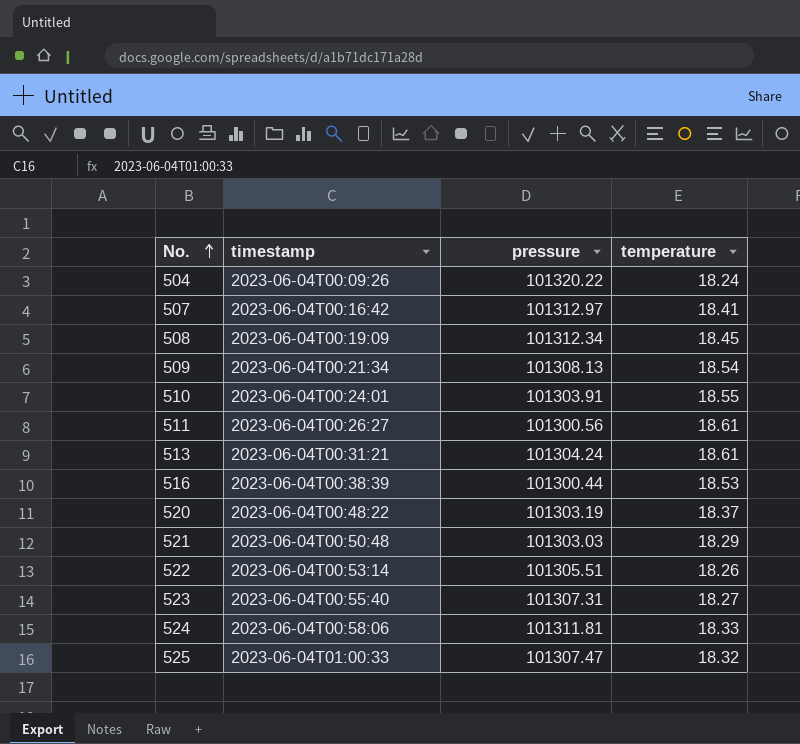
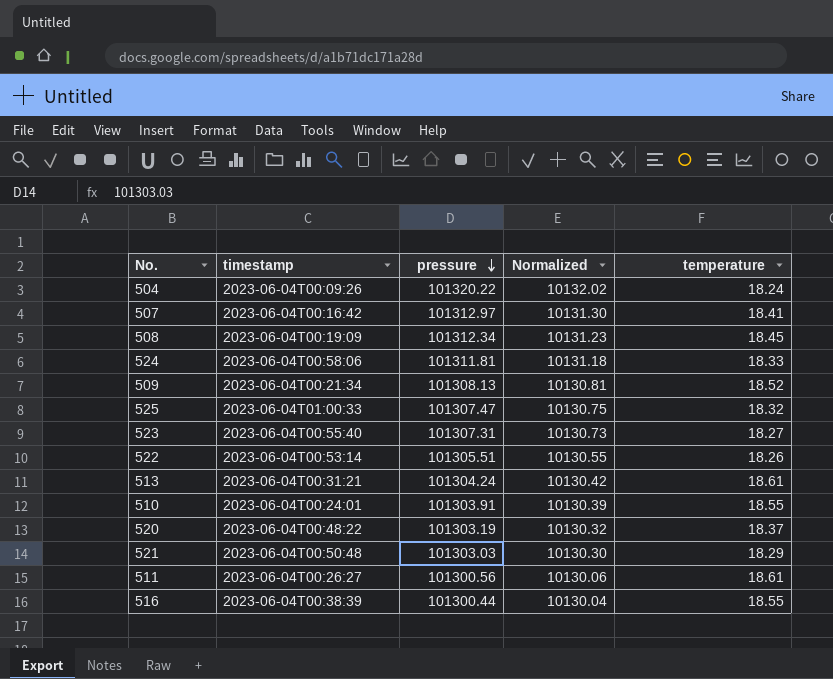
row order: No. ascending -> pressure descending
column Normalized | formula: none -> [pressure] * 0.1
509 | temperature: 18.54 -> 18.52
516 | temperature: 18.53 -> 18.55

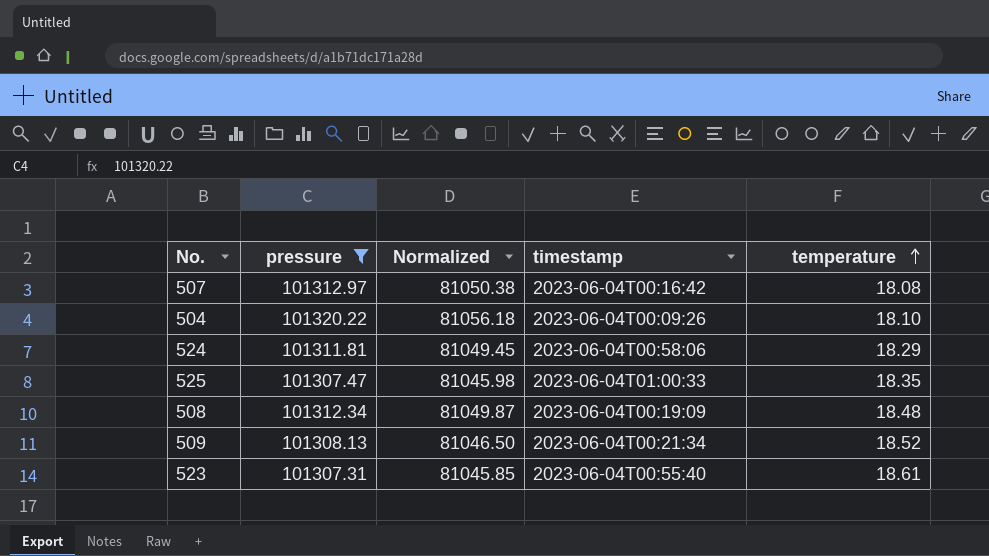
filter: none -> pressure >= 101307.31
row order: pressure descending -> temperature ascending
column Normalized | formula: [pressure] * 0.1 -> [pressure] * 0.8
column timestamp | position: 2 -> 4
507 | temperature: 18.41 -> 18.08
504 | temperature: 18.24 -> 18.10
524 | temperature: 18.33 -> 18.29
525 | temperature: 18.32 -> 18.35
508 | temperature: 18.45 -> 18.48
523 | temperature: 18.27 -> 18.61

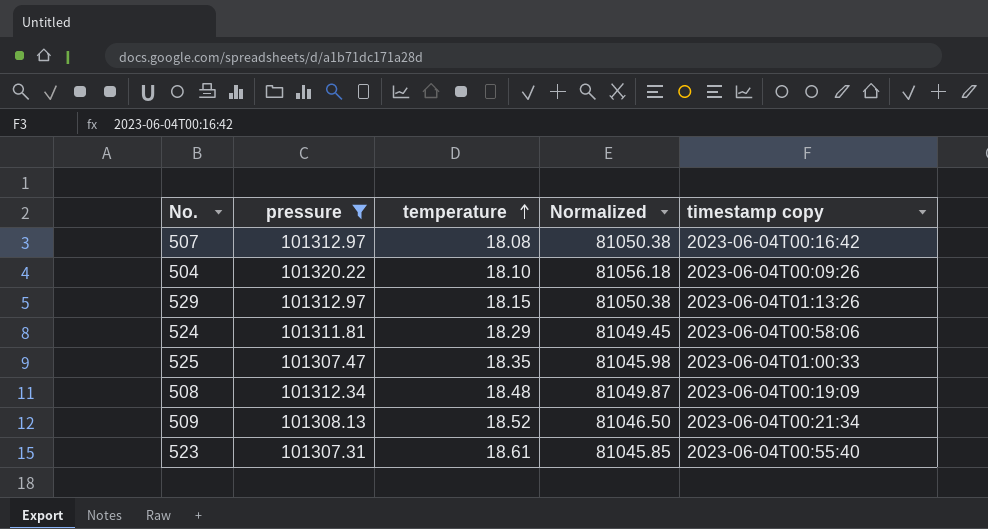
column temperature | position: 5 -> 3
column name: timestamp -> timestamp copy
row 529: none -> 101312.97 | 18.15 | 81050.38 | 2023-06-04T01:13:26

